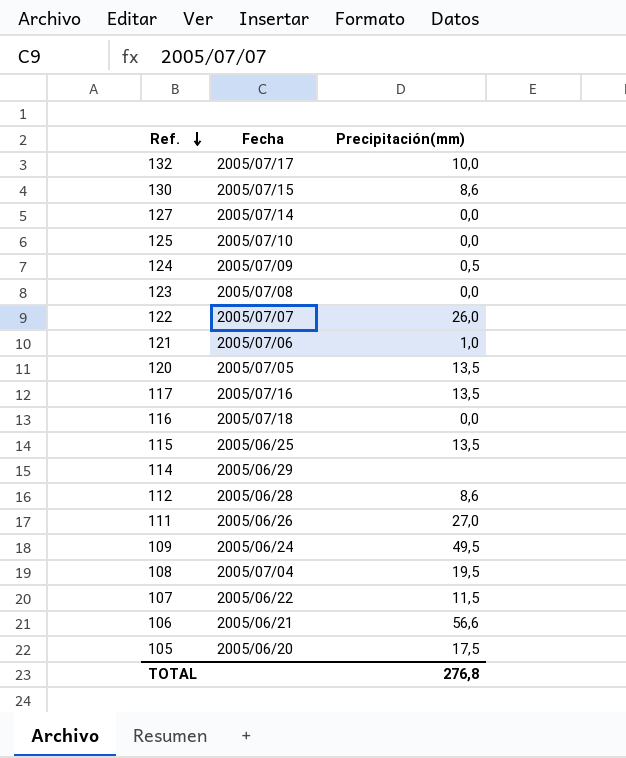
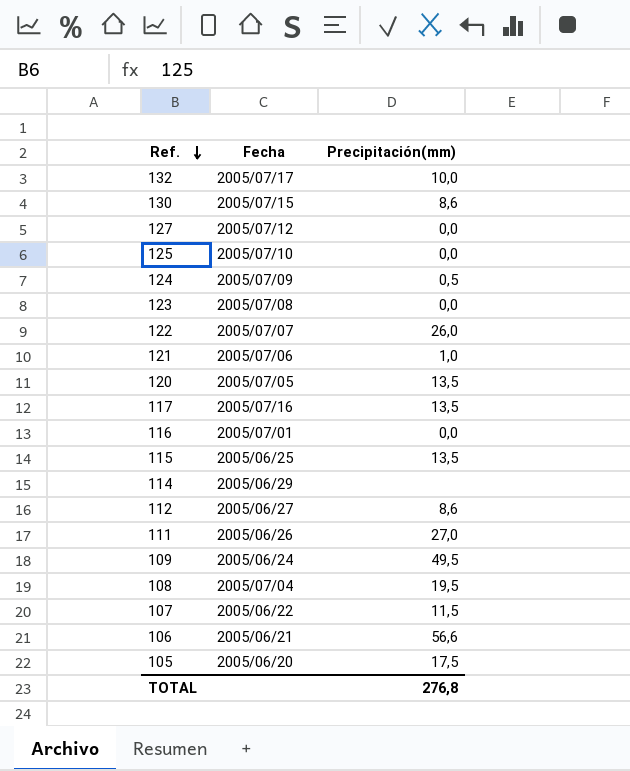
127 | Fecha: 2005/07/14 -> 2005/07/12
116 | Fecha: 2005/07/18 -> 2005/07/01
112 | Fecha: 2005/06/28 -> 2005/06/27

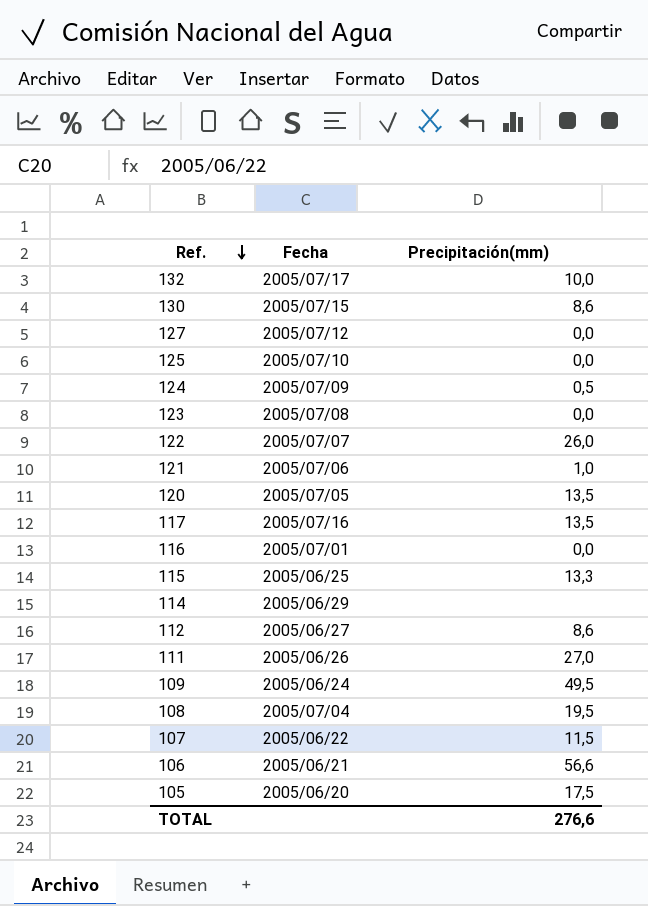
115 | Precipitación(mm): 13,5 -> 13,3
TOTAL | Precipitación(mm): 276,8 -> 276,6

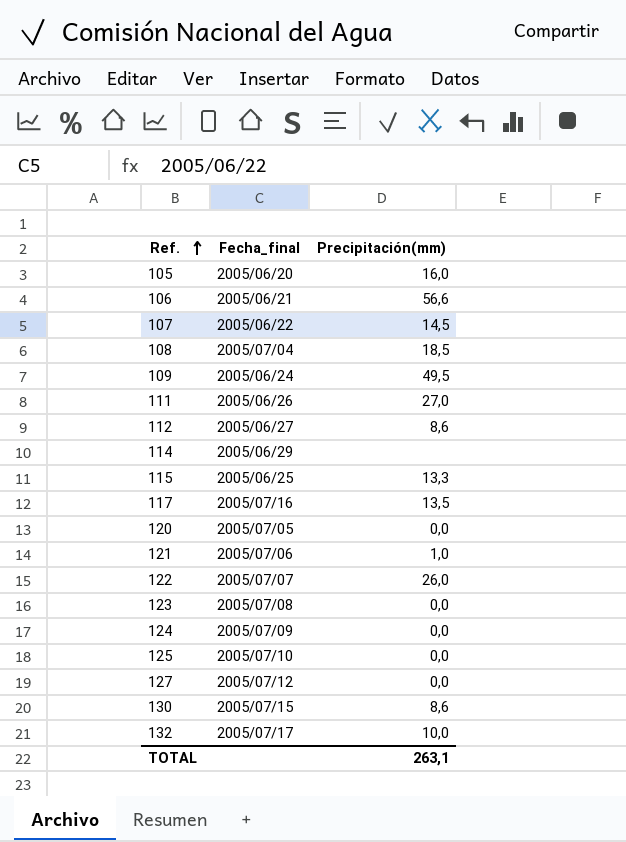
row order: Ref. descending -> Ref. ascending
column name: Fecha -> Fecha_final
row 116: 2005/07/01 | 0,0 -> none
105 | Precipitación(mm): 17,5 -> 16,0
107 | Precipitación(mm): 11,5 -> 14,5
108 | Precipitación(mm): 19,5 -> 18,5
120 | Precipitación(mm): 13,5 -> 0,0
124 | Precipitación(mm): 0,5 -> 0,0
TOTAL | Precipitación(mm): 276,6 -> 263,1

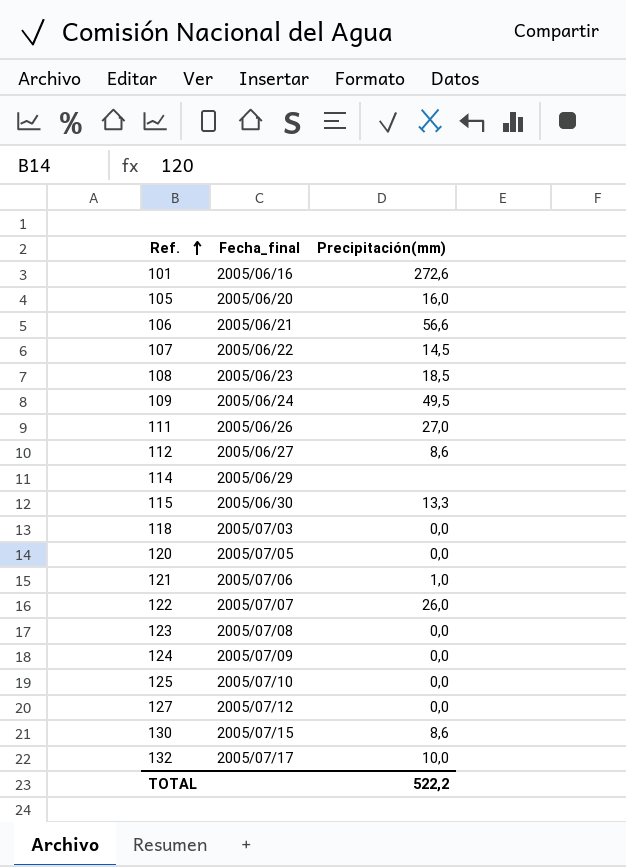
row 117: 2005/07/16 | 13,5 -> none
row 101: none -> 2005/06/16 | 272,6
108 | Fecha_final: 2005/07/04 -> 2005/06/23
115 | Fecha_final: 2005/06/25 -> 2005/06/30
row 118: none -> 2005/07/03 | 0,0
TOTAL | Precipitación(mm): 263,1 -> 522,2

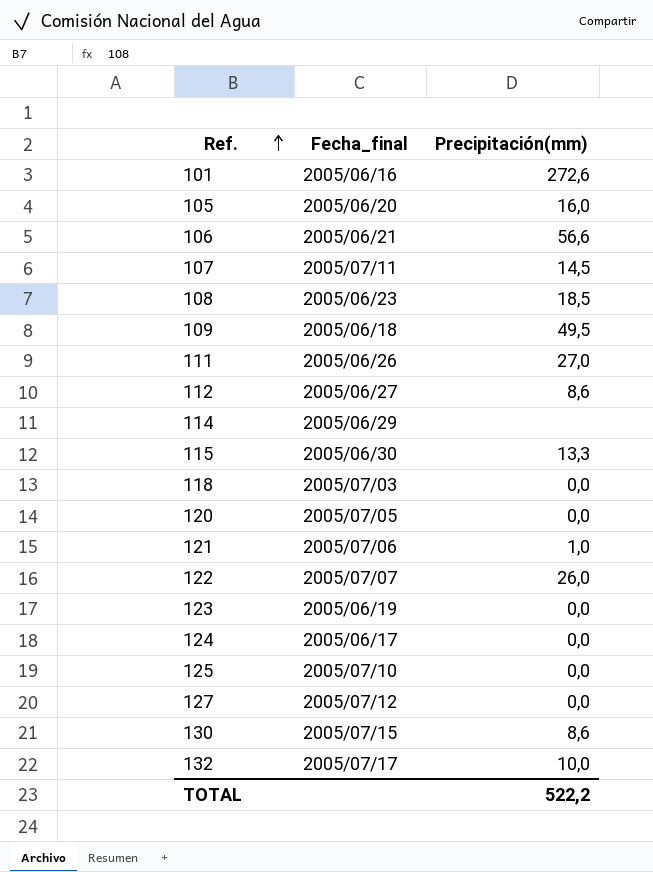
107 | Fecha_final: 2005/06/22 -> 2005/07/11
109 | Fecha_final: 2005/06/24 -> 2005/06/18
123 | Fecha_final: 2005/07/08 -> 2005/06/19
124 | Fecha_final: 2005/07/09 -> 2005/06/17

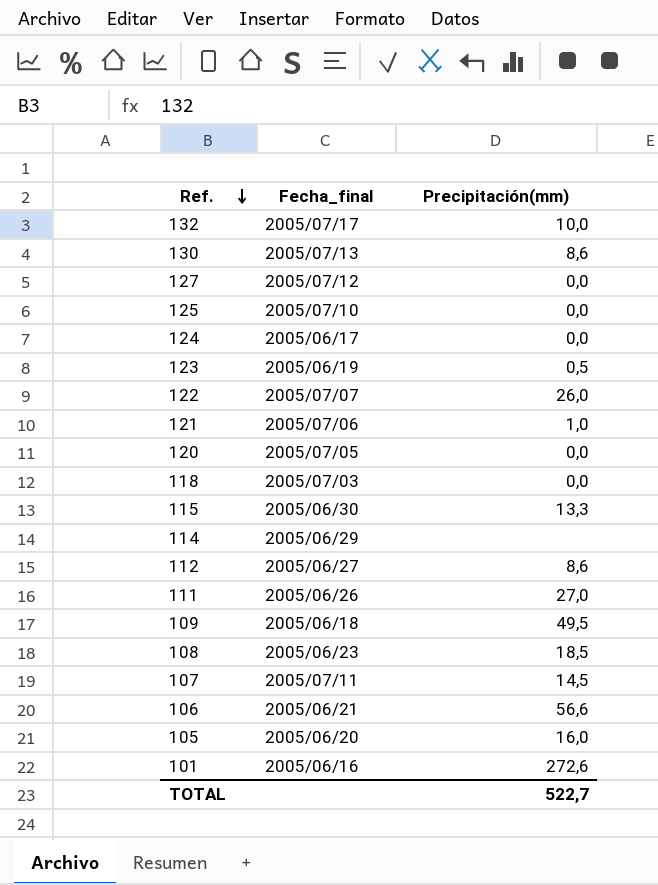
row order: Ref. ascending -> Ref. descending
130 | Fecha_final: 2005/07/15 -> 2005/07/13
123 | Precipitación(mm): 0,0 -> 0,5
TOTAL | Precipitación(mm): 522,2 -> 522,7

